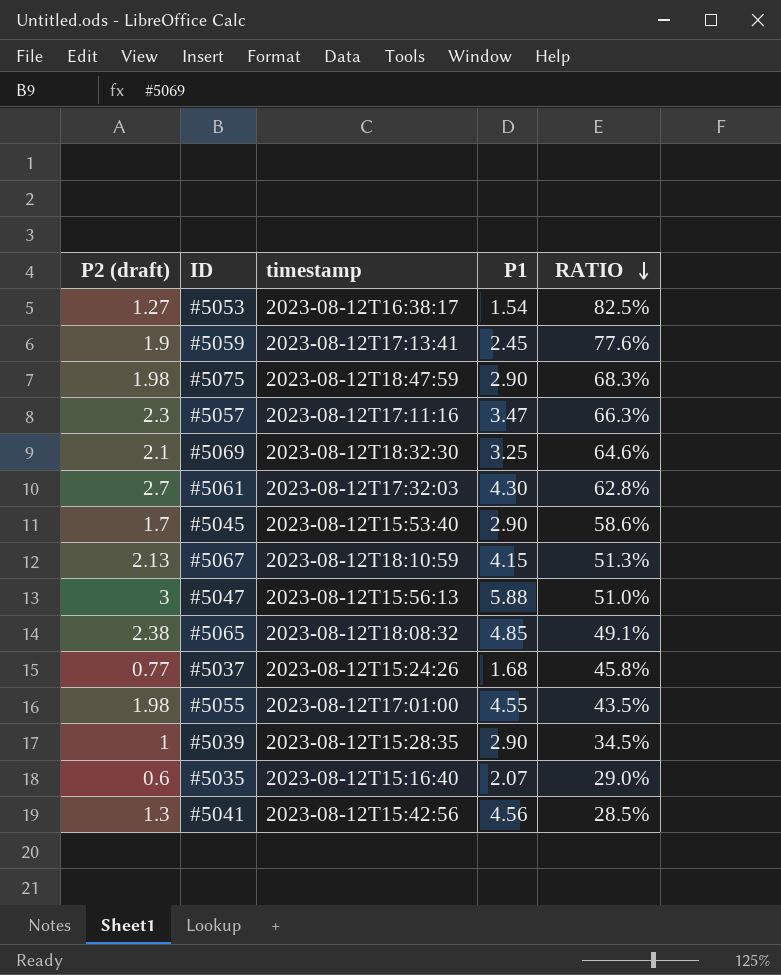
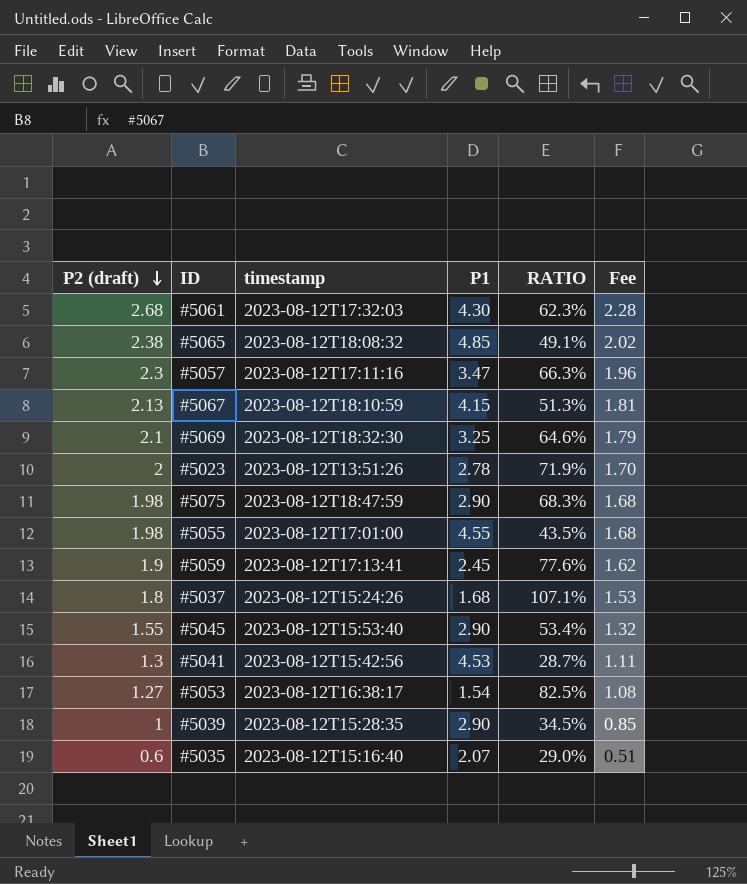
row order: RATIO descending -> P2 (draft) descending
column Fee | formula: none -> [P2 (draft)] * 0.85
row #5047: 3 | 2023-08-12T15:56:13 | 5.88 | 51.0% -> none
#5061 | P2 (draft): 2.7 -> 2.68
#5061 | RATIO: 62.8% -> 62.3%
row #5023: none -> 2 | 2023-08-12T13:51:26 | 2.78 | 71.9% | 1.70
#5037 | P2 (draft): 0.77 -> 1.8
#5037 | RATIO: 45.8% -> 107.1%
#5045 | P2 (draft): 1.7 -> 1.55
#5045 | RATIO: 58.6% -> 53.4%
#5041 | P1: 4.56 -> 4.53
#5041 | RATIO: 28.5% -> 28.7%

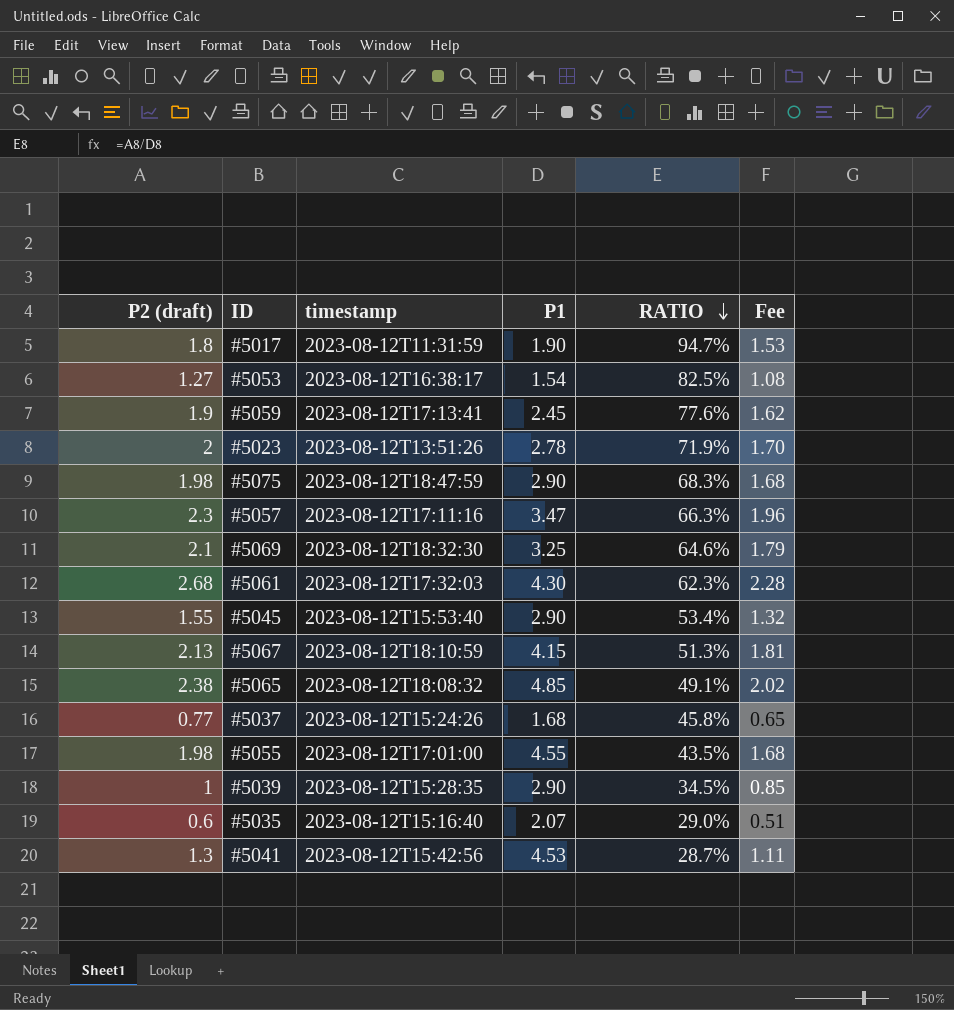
row order: P2 (draft) descending -> RATIO descending
row #5017: none -> 1.8 | 2023-08-12T11:31:59 | 1.90 | 94.7% | 1.53
#5037 | P2 (draft): 1.8 -> 0.77
#5037 | RATIO: 107.1% -> 45.8%
#5037 | Fee: 1.53 -> 0.65

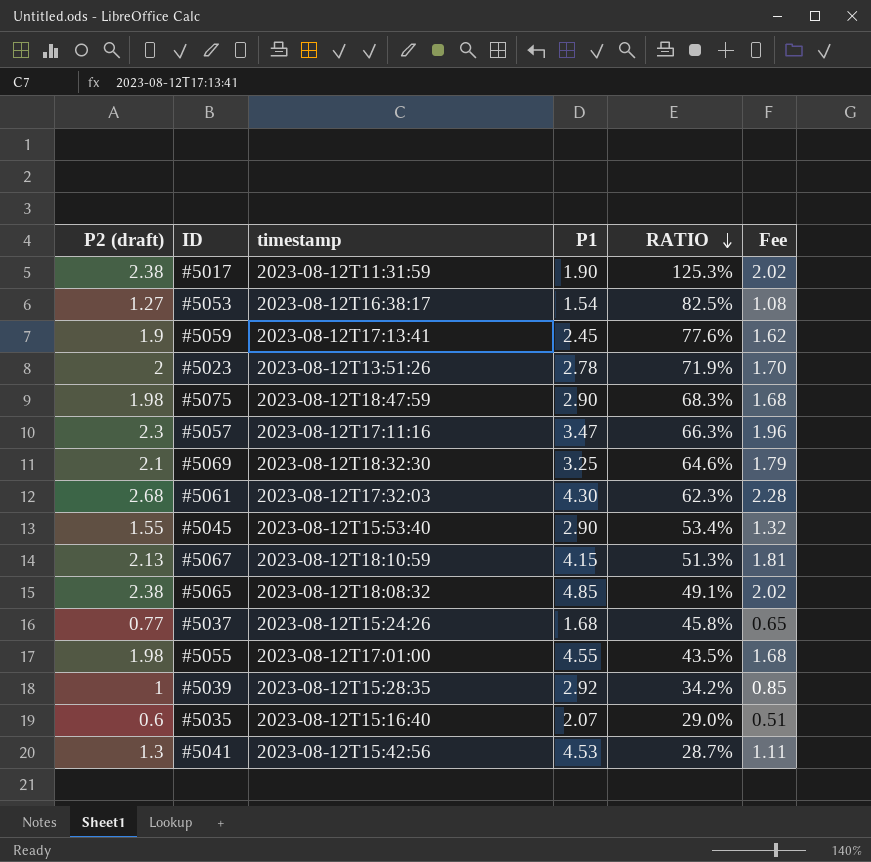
#5017 | P2 (draft): 1.8 -> 2.38
#5017 | RATIO: 94.7% -> 125.3%
#5017 | Fee: 1.53 -> 2.02
#5039 | P1: 2.90 -> 2.92
#5039 | RATIO: 34.5% -> 34.2%

